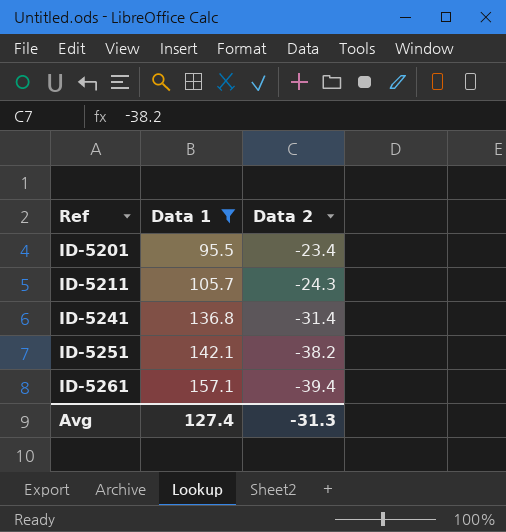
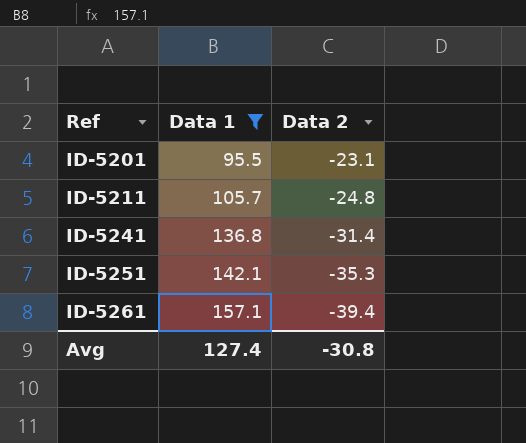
ID-5201 | Data 2: -23.4 -> -23.1
ID-5211 | Data 2: -24.3 -> -24.8
ID-5251 | Data 2: -38.2 -> -35.3
Avg | Data 2: -31.3 -> -30.8

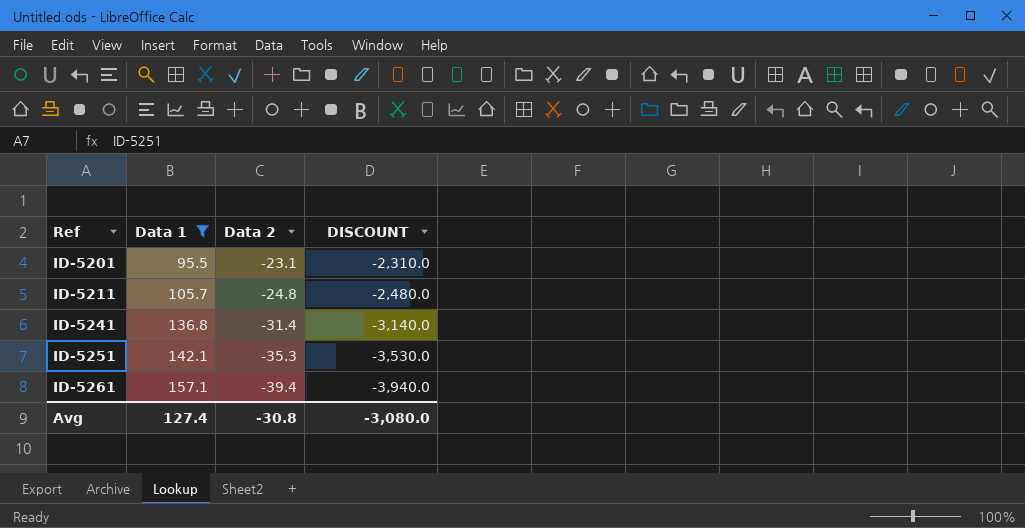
column DISCOUNT | formula: none -> [Data 2] * 100

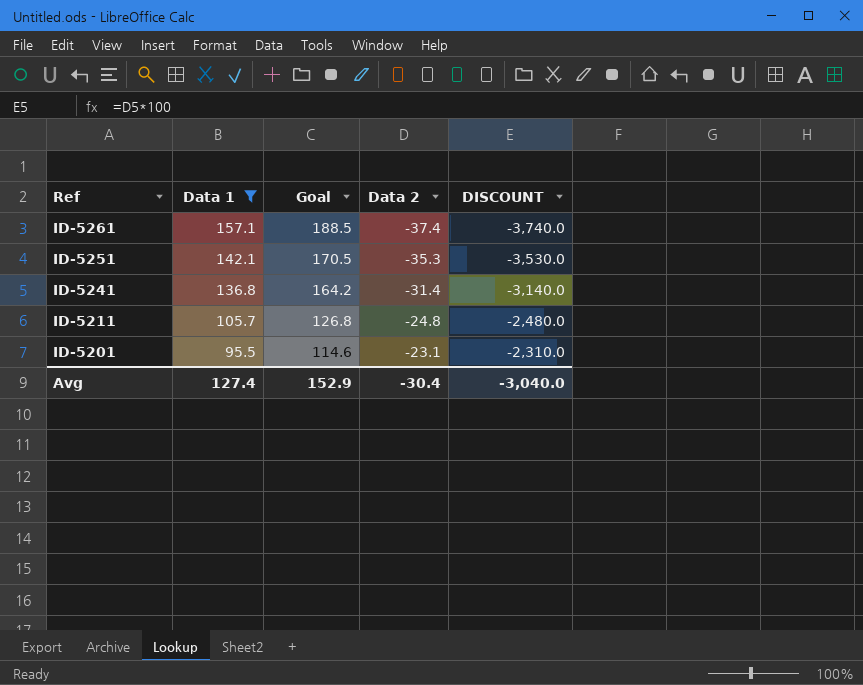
row order: Ref ascending -> Ref descending
column Goal | formula: none -> [Data 1] * 1.2
ID-5261 | Data 2: -39.4 -> -37.4
ID-5261 | DISCOUNT: -3,940.0 -> -3,740.0
Avg | Data 2: -30.8 -> -30.4
Avg | DISCOUNT: -3,080.0 -> -3,040.0

